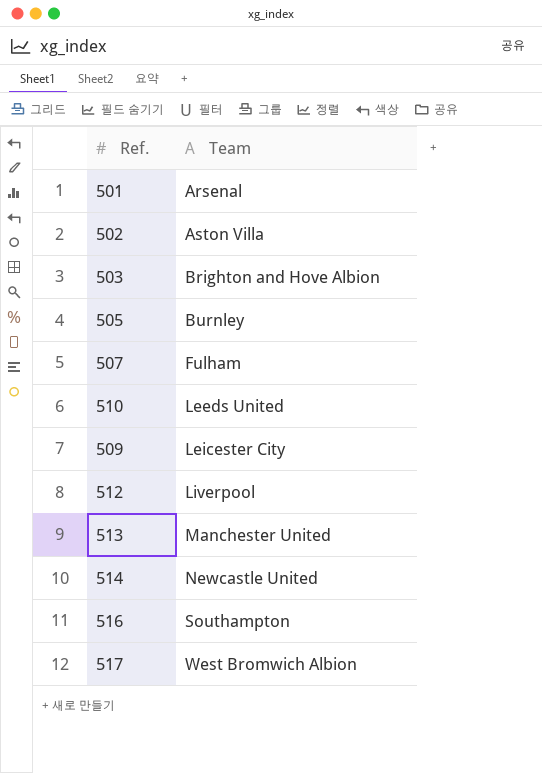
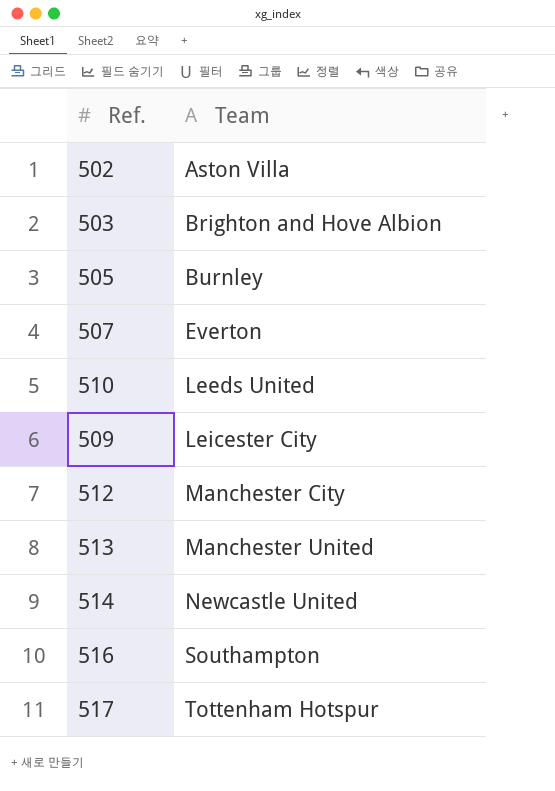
row 501: Arsenal -> none
507 | Team: Fulham -> Everton
512 | Team: Liverpool -> Manchester City
517 | Team: West Bromwich Albion -> Tottenham Hotspur

